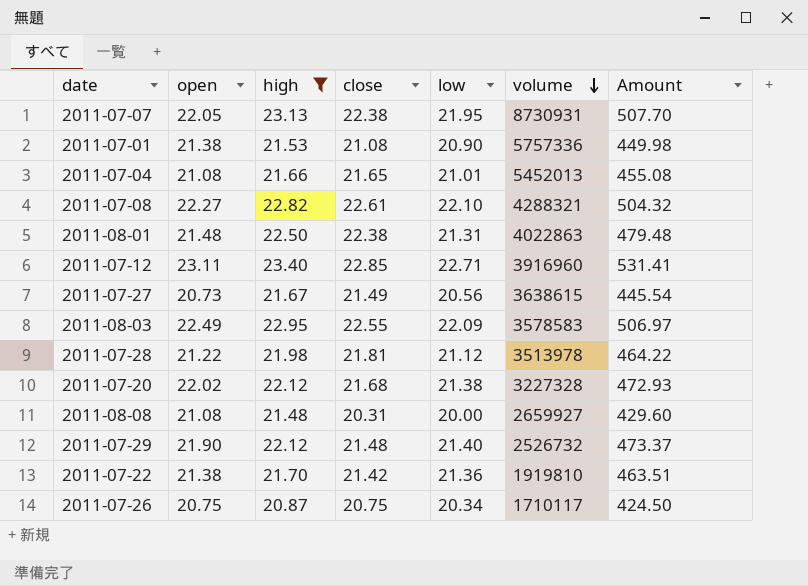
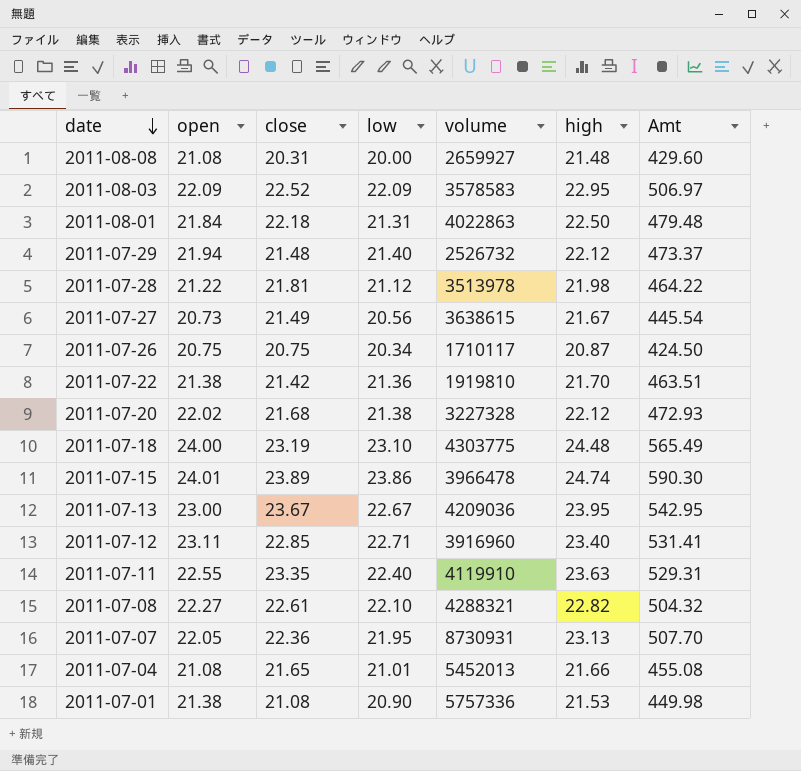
filter: high <= 23.40 -> none
row order: volume descending -> date descending
column high | position: 3 -> 6
column name: Amount -> Amt
2011-08-03 | open: 22.49 -> 22.09
2011-08-03 | close: 22.55 -> 22.52
2011-08-01 | open: 21.48 -> 21.84
2011-08-01 | close: 22.38 -> 22.18
2011-07-29 | open: 21.90 -> 21.94
2011-07-07 | close: 22.38 -> 22.36

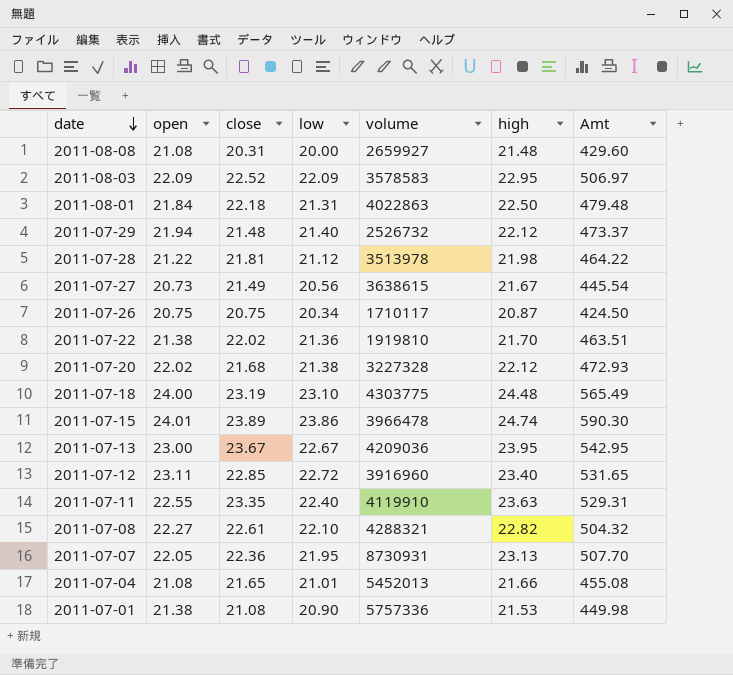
2011-07-22 | close: 21.42 -> 22.02
2011-07-12 | low: 22.71 -> 22.72
2011-07-12 | Amt: 531.41 -> 531.65

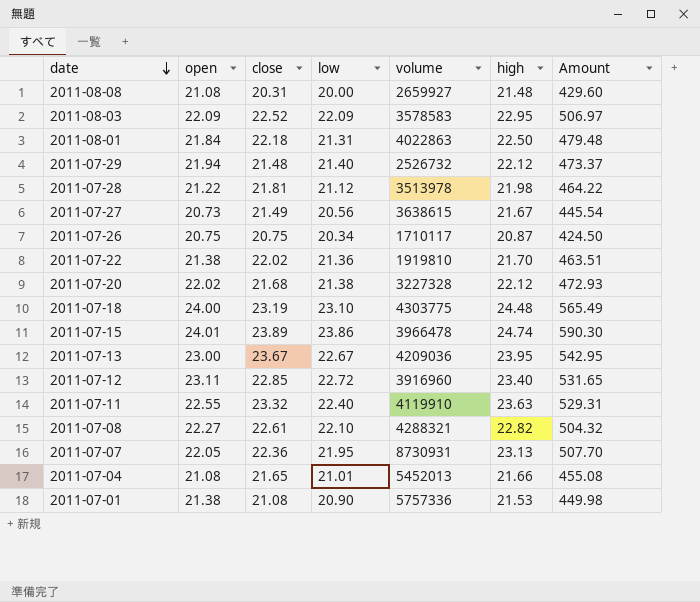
column name: Amt -> Amount
2011-07-11 | close: 23.35 -> 23.32

